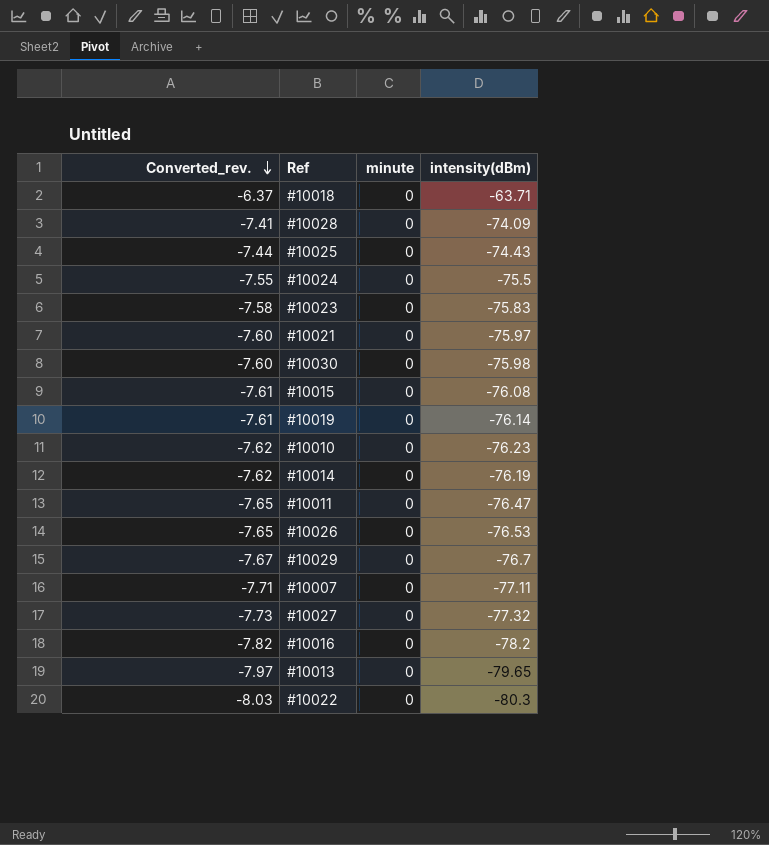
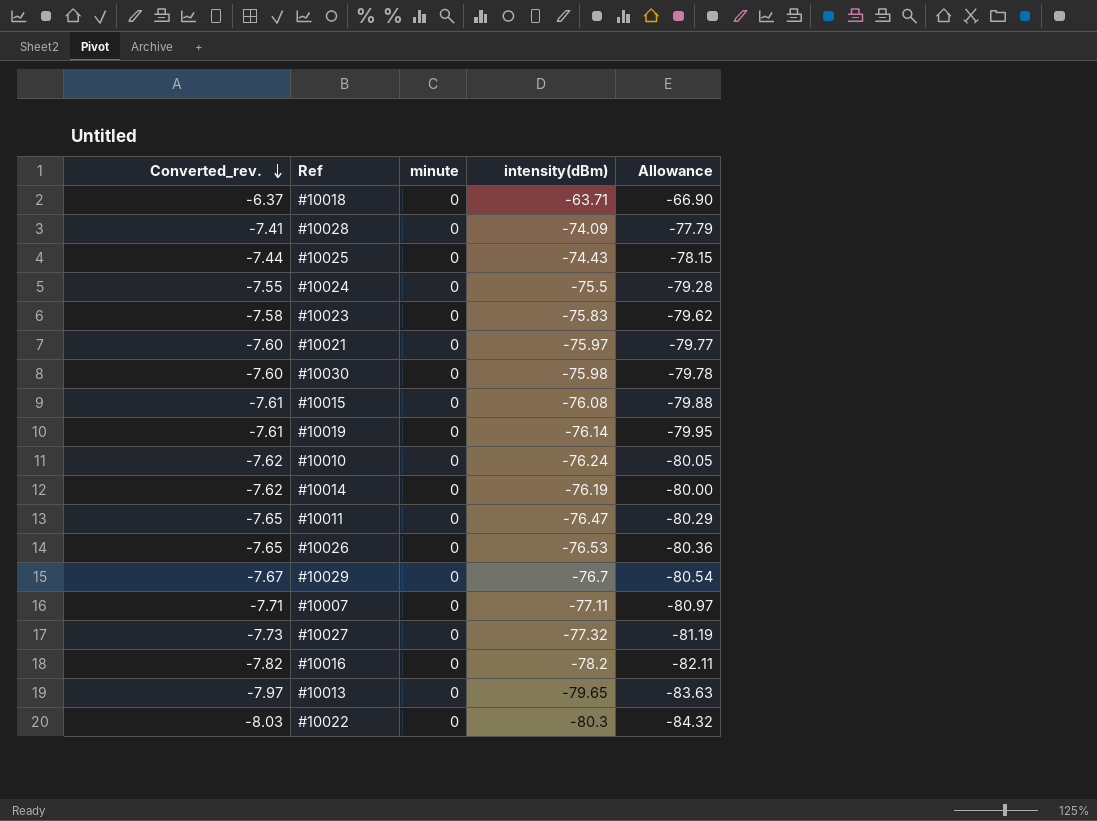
column Allowance | formula: none -> [intensity(dBm)] * 1.05
#10010 | intensity(dBm): -76.23 -> -76.24

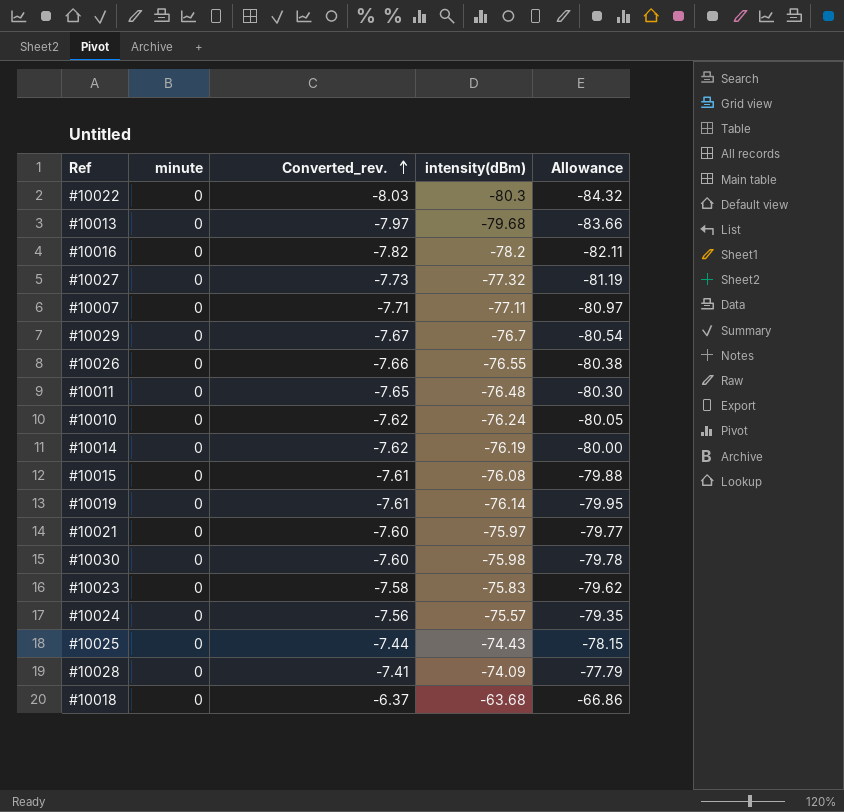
row order: Converted_rev. descending -> Converted_rev. ascending
column Converted_rev. | position: 1 -> 3
#10013 | intensity(dBm): -79.65 -> -79.68
#10013 | Allowance: -83.63 -> -83.66
#10026 | Converted_rev.: -7.65 -> -7.66
#10026 | intensity(dBm): -76.53 -> -76.55
#10026 | Allowance: -80.36 -> -80.38
#10011 | intensity(dBm): -76.47 -> -76.48
#10011 | Allowance: -80.29 -> -80.30
#10024 | Converted_rev.: -7.55 -> -7.56
#10024 | intensity(dBm): -75.5 -> -75.57
#10024 | Allowance: -79.28 -> -79.35
#10018 | intensity(dBm): -63.71 -> -63.68
#10018 | Allowance: -66.90 -> -66.86

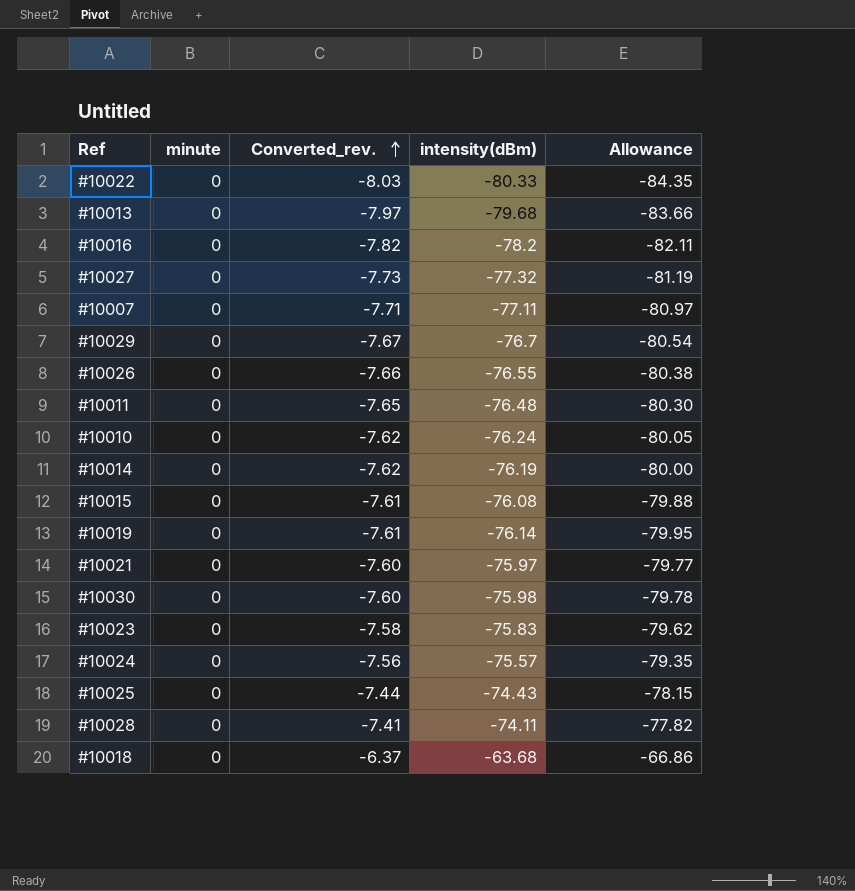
#10022 | intensity(dBm): -80.3 -> -80.33
#10022 | Allowance: -84.32 -> -84.35
#10028 | intensity(dBm): -74.09 -> -74.11
#10028 | Allowance: -77.79 -> -77.82

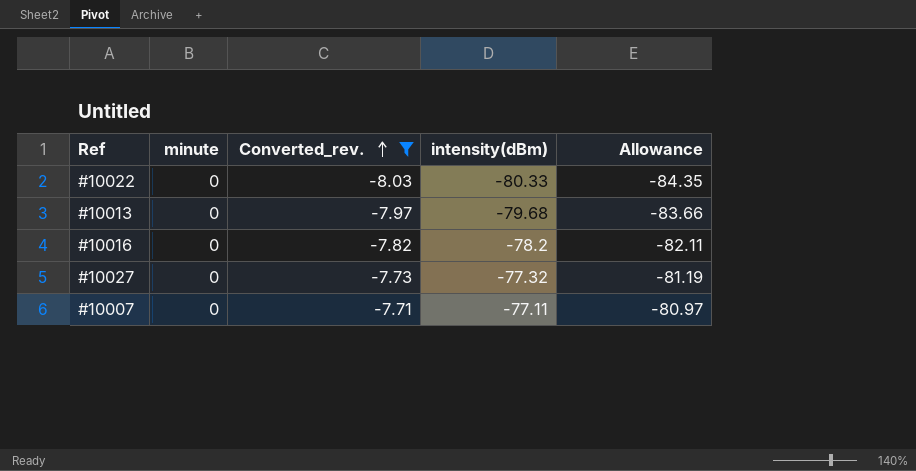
filter: none -> Converted_rev. <= -7.71

